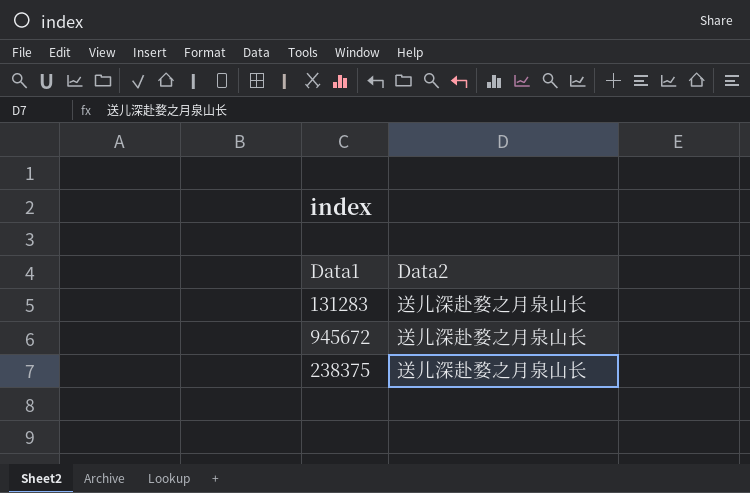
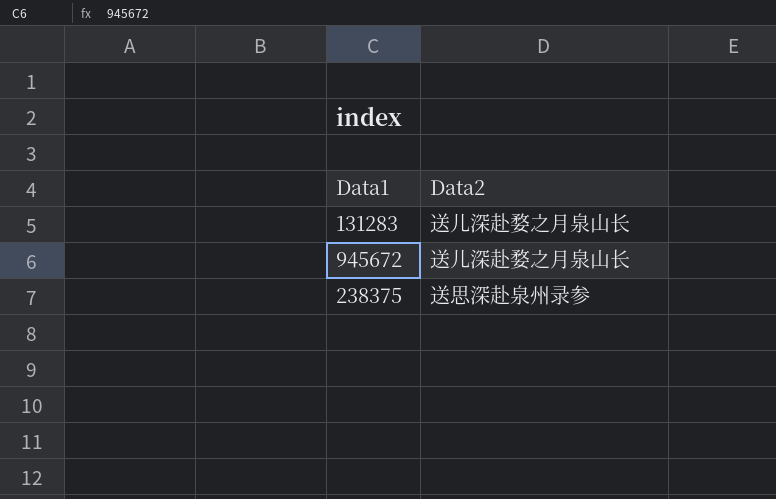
238375 | Data2: 送儿深赴婺之月泉山长 -> 送思深赴泉州录参

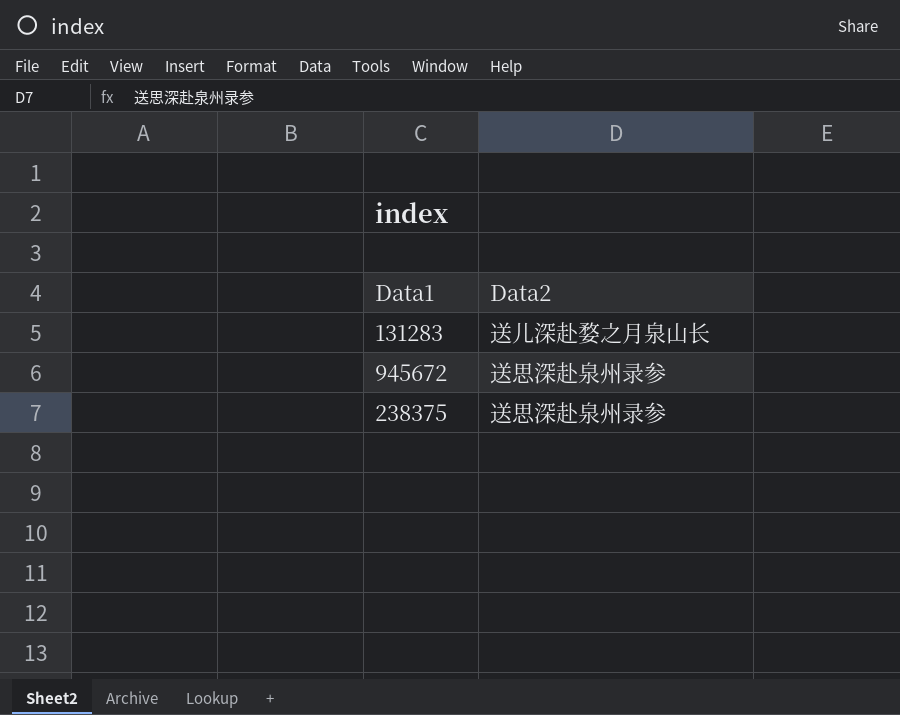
945672 | Data2: 送儿深赴婺之月泉山长 -> 送思深赴泉州录参

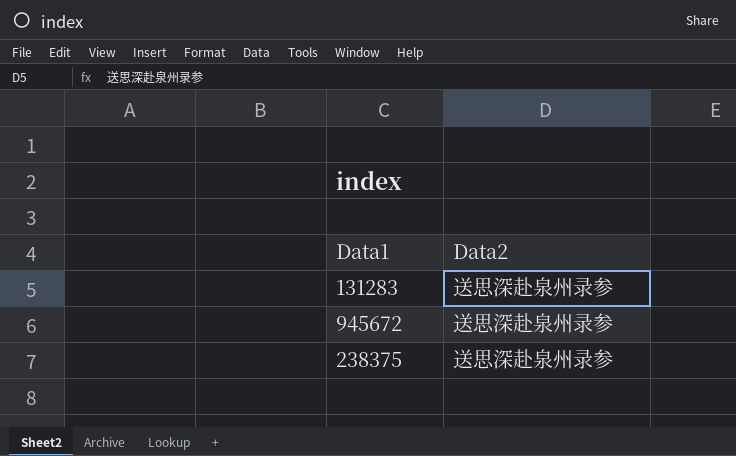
131283 | Data2: 送儿深赴婺之月泉山长 -> 送思深赴泉州录参

